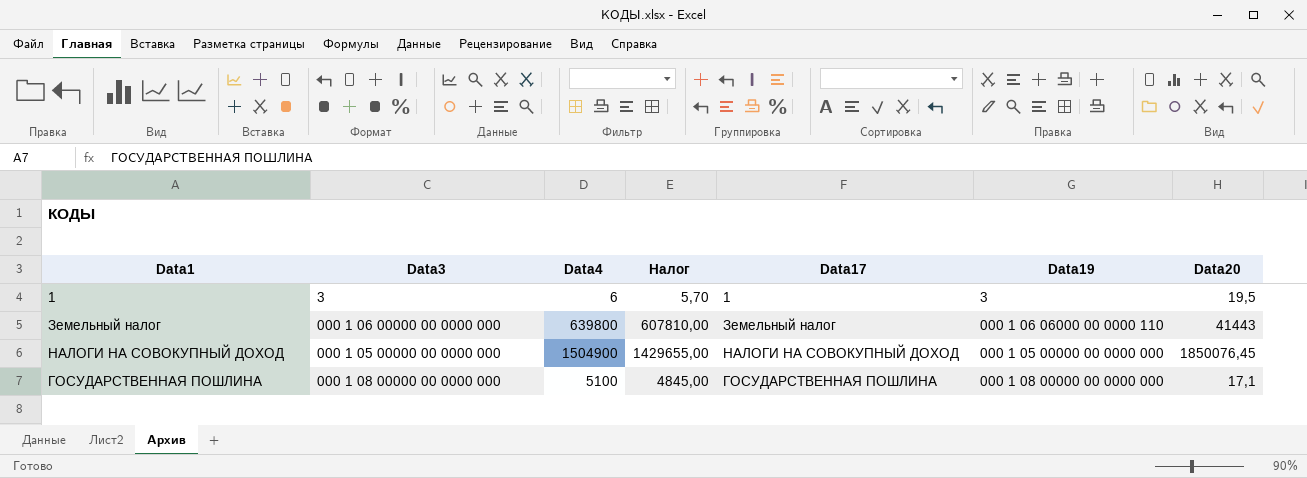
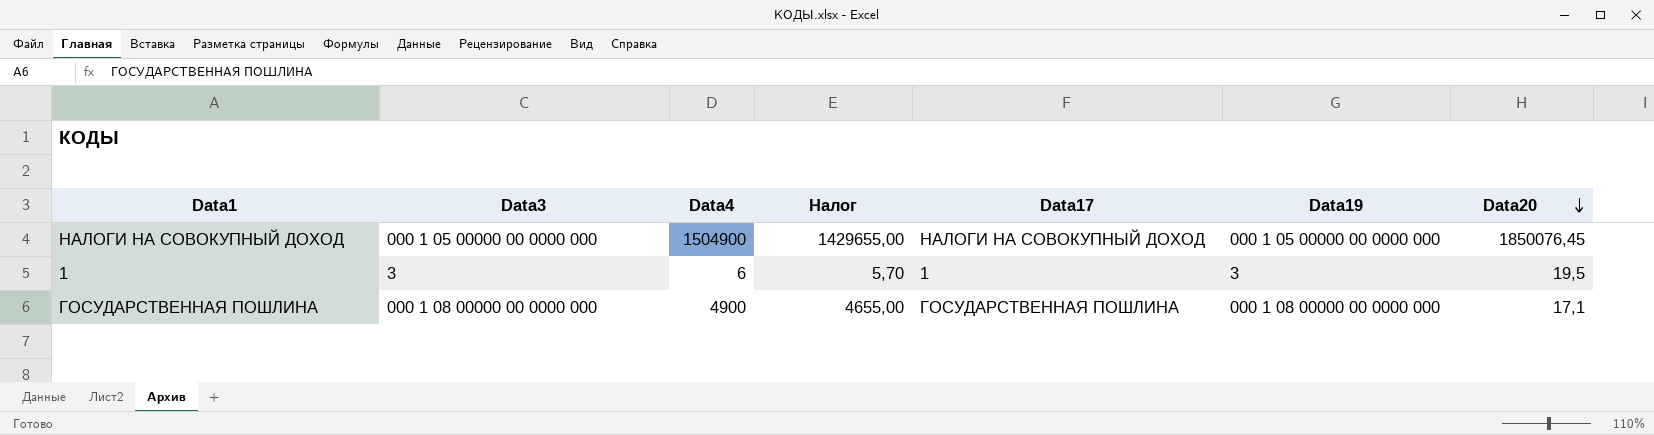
row order: none -> Data20 descending
row Земельный налог: 000 1 06 00000 00 0000 000 | 639800 | 607810,00 | Земельный налог | 000 1 06 06000 00 0000 110 | 41443 -> none
ГОСУДАРСТВЕННАЯ ПОШЛИНА | Data4: 5100 -> 4900
ГОСУДАРСТВЕННАЯ ПОШЛИНА | Налог: 4845,00 -> 4655,00

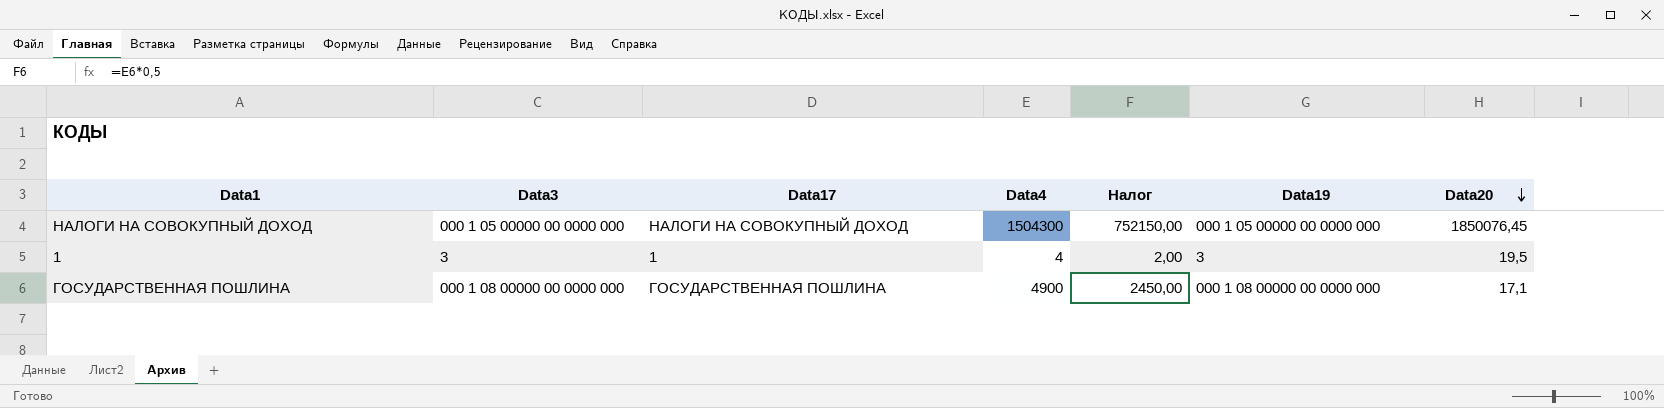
column Data17 | position: 5 -> 3
column Налог | formula: [Data4] * 0,95 -> [Data4] * 0,5
НАЛОГИ НА СОВОКУПНЫЙ ДОХОД | Data4: 1504900 -> 1504300
1 | Data4: 6 -> 4

